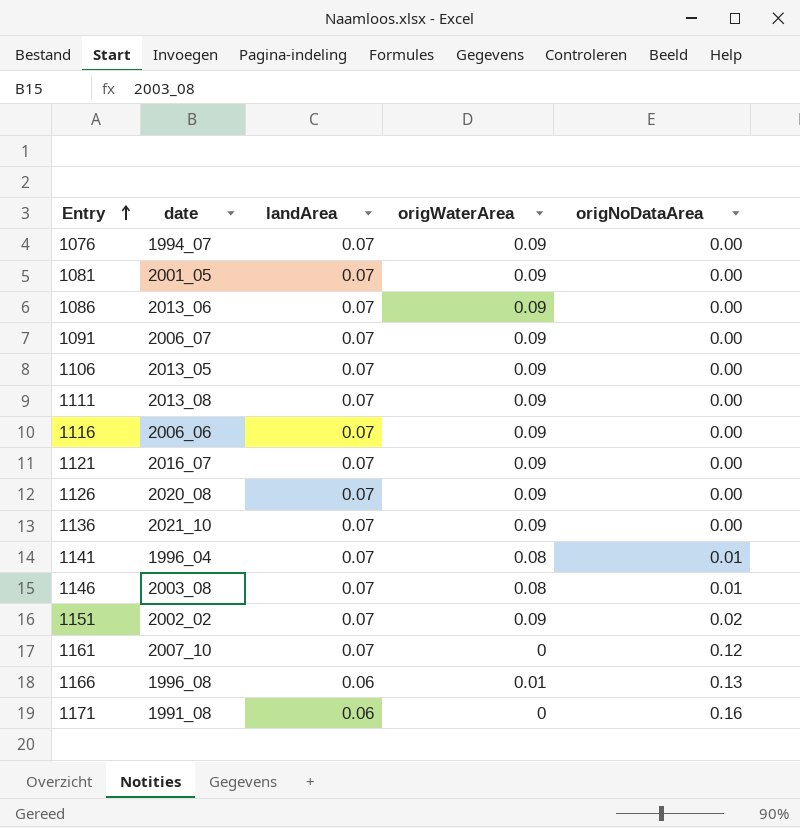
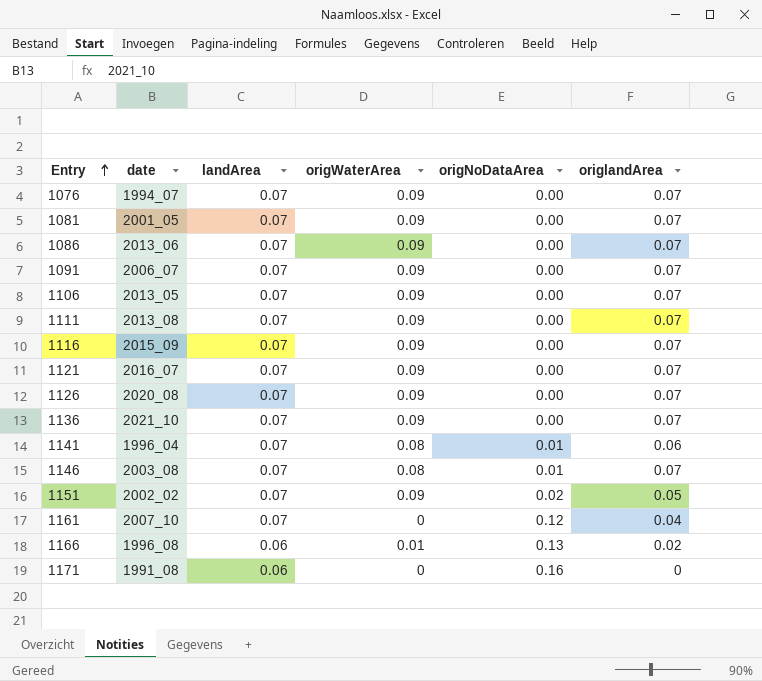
column origlandArea | position: none -> 6
1116 | date: 2006_06 -> 2015_09

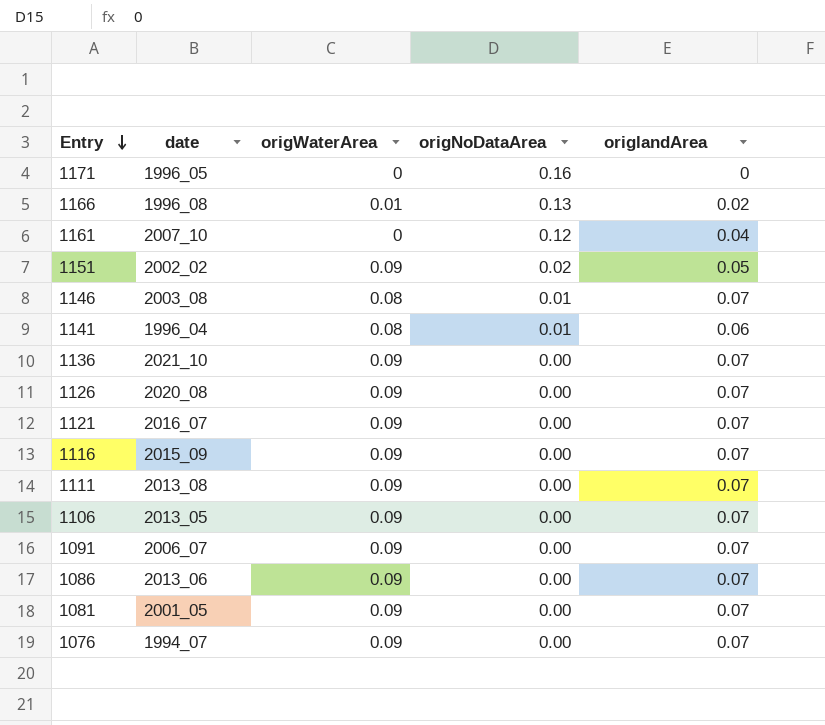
row order: Entry ascending -> Entry descending
column landArea | position: 3 -> none
1171 | date: 1991_08 -> 1996_05

